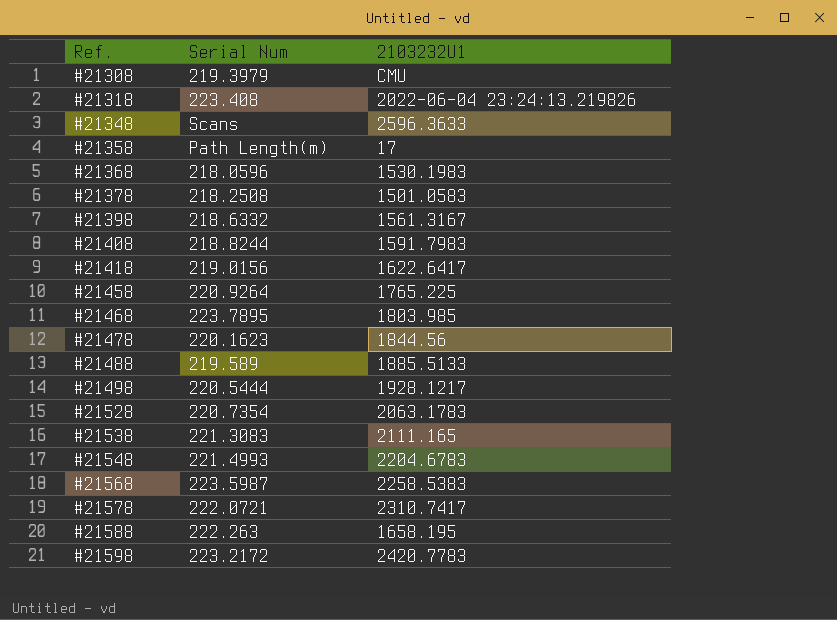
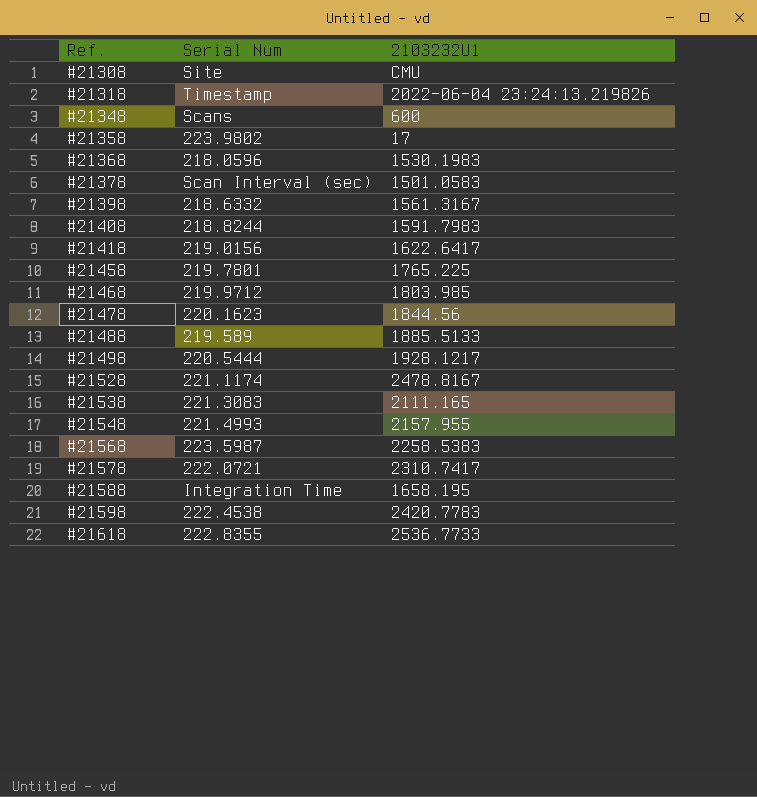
#21308 | Serial Num: 219.3979 -> Site
#21318 | Serial Num: 223.408 -> Timestamp
#21348 | 2103232U1: 2596.3633 -> 600
#21358 | Serial Num: Path Length(m) -> 223.9802
#21378 | Serial Num: 218.2508 -> Scan Interval (sec)
#21458 | Serial Num: 220.9264 -> 219.7801
#21468 | Serial Num: 223.7895 -> 219.9712
#21528 | Serial Num: 220.7354 -> 221.1174
#21528 | 2103232U1: 2063.1783 -> 2478.8167
#21548 | 2103232U1: 2204.6783 -> 2157.955
#21588 | Serial Num: 222.263 -> Integration Time
#21598 | Serial Num: 223.2172 -> 222.4538
row #21618: none -> 222.8355 | 2536.7733

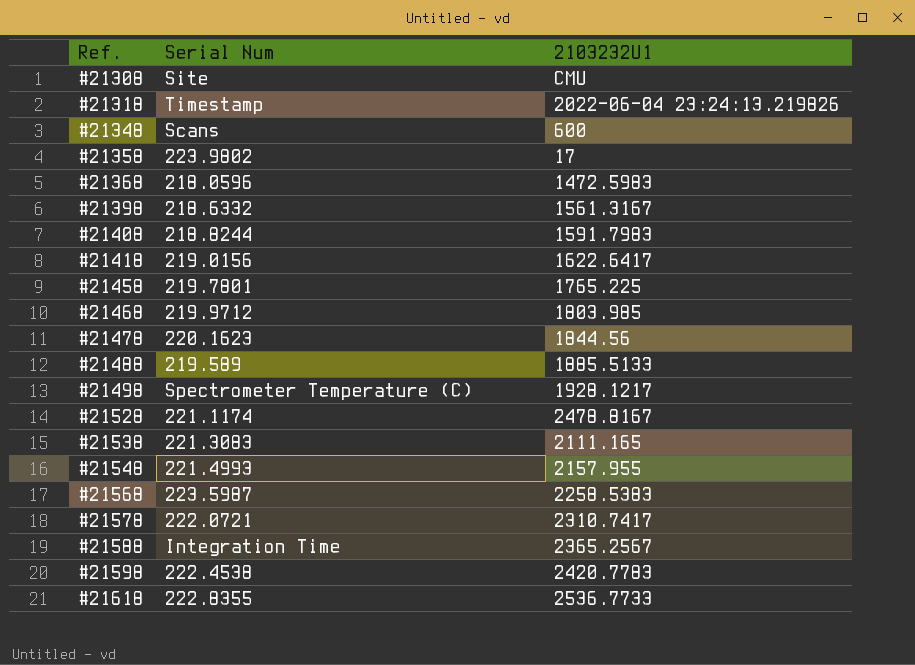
row #21378: Scan Interval (sec) | 1501.0583 -> none
#21368 | 2103232U1: 1530.1983 -> 1472.5983
#21498 | Serial Num: 220.5444 -> Spectrometer Temperature (C)
#21588 | 2103232U1: 1658.195 -> 2365.2567

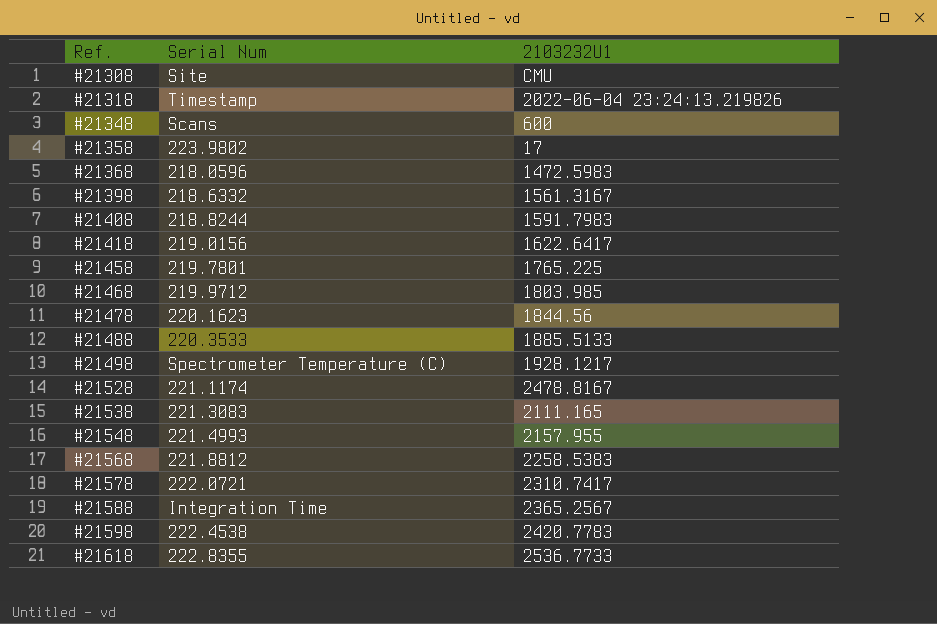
#21488 | Serial Num: 219.589 -> 220.3533
#21568 | Serial Num: 223.5987 -> 221.8812

